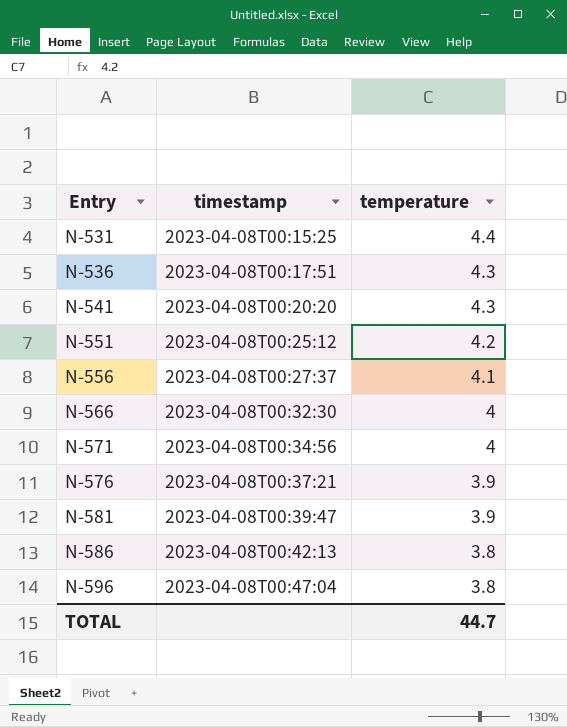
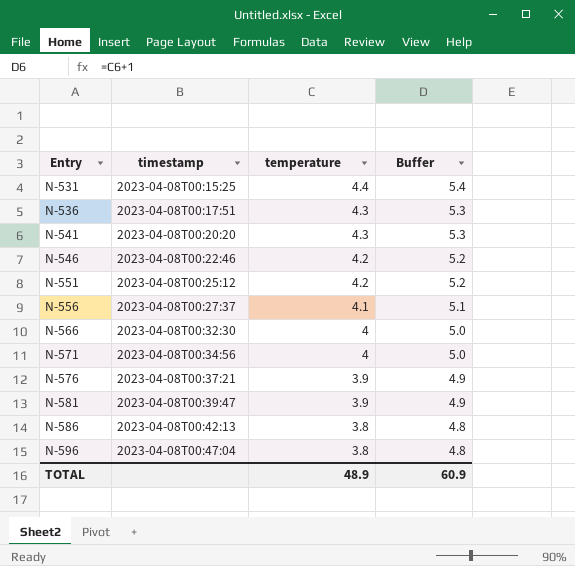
column Buffer | formula: none -> [temperature] + 1
row N-546: none -> 2023-04-08T00:22:46 | 4.2 | 5.2
TOTAL | temperature: 44.7 -> 48.9

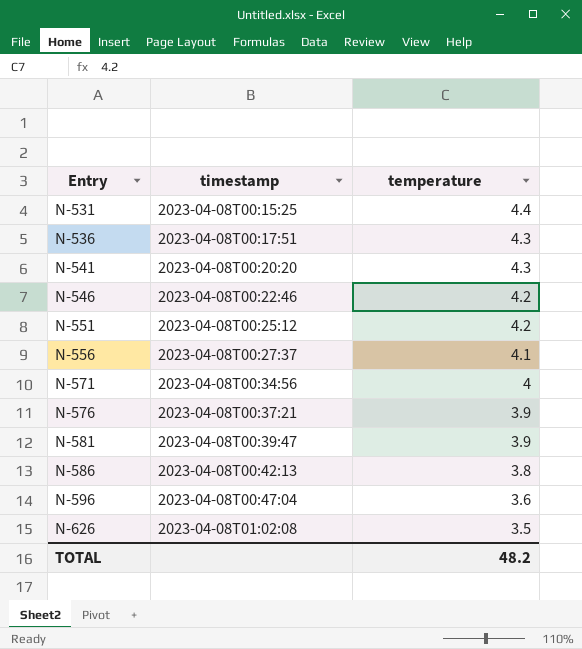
column Buffer | formula: [temperature] + 1 -> none
row N-566: 2023-04-08T00:32:30 | 4 | 5.0 -> none
N-596 | temperature: 3.8 -> 3.6
row N-626: none -> 2023-04-08T01:02:08 | 3.5
TOTAL | temperature: 48.9 -> 48.2

